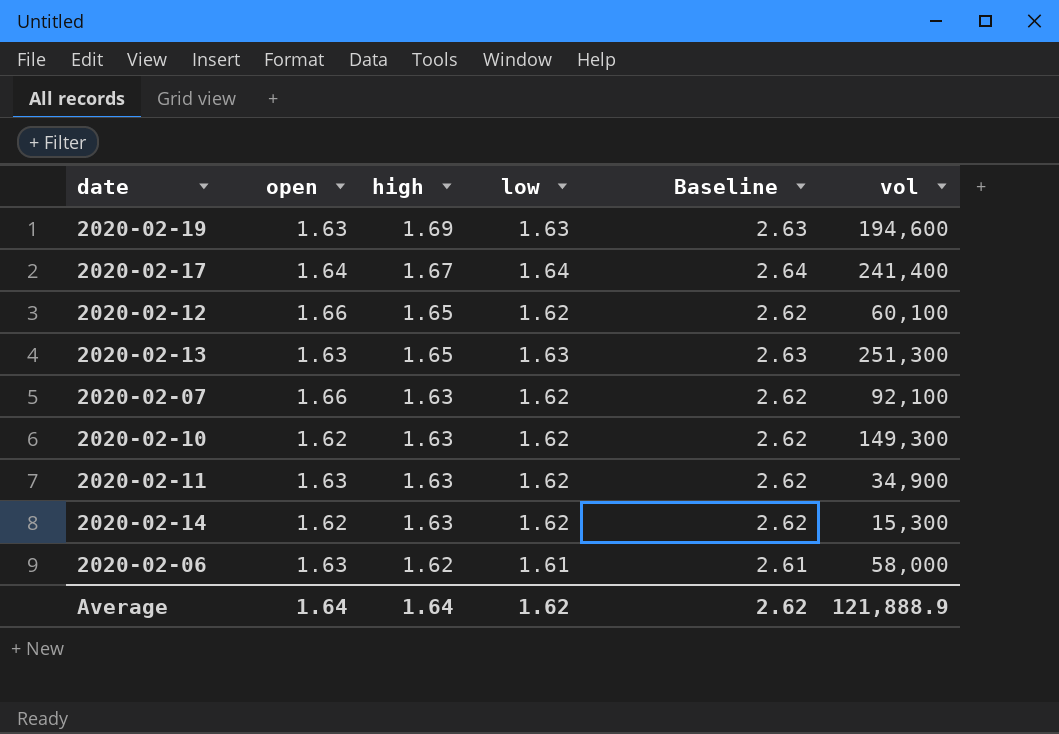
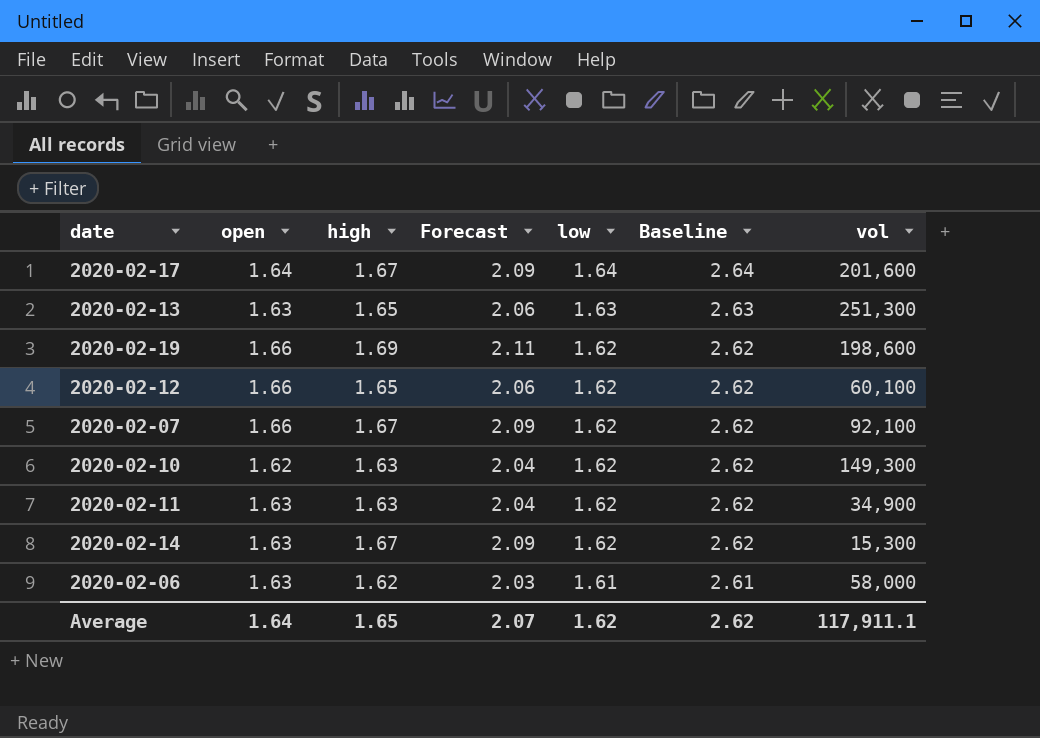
row order: high descending -> low descending
column Forecast | formula: none -> [high] * 1.25
2020-02-17 | vol: 241,400 -> 201,600
2020-02-19 | open: 1.63 -> 1.66
2020-02-19 | low: 1.63 -> 1.62
2020-02-19 | Baseline: 2.63 -> 2.62
2020-02-19 | vol: 194,600 -> 198,600
2020-02-07 | high: 1.63 -> 1.67
2020-02-14 | open: 1.62 -> 1.63
2020-02-14 | high: 1.63 -> 1.67
Average | high: 1.64 -> 1.65
Average | vol: 121,888.9 -> 117,911.1

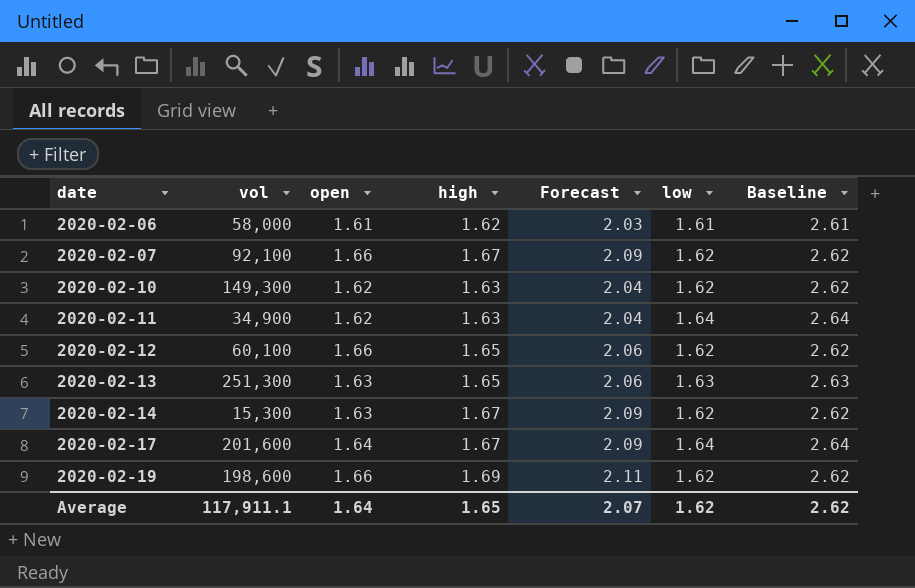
row order: low descending -> date ascending
column vol | position: 7 -> 2
2020-02-06 | open: 1.63 -> 1.61
2020-02-11 | open: 1.63 -> 1.62
2020-02-11 | low: 1.62 -> 1.64
2020-02-11 | Baseline: 2.62 -> 2.64

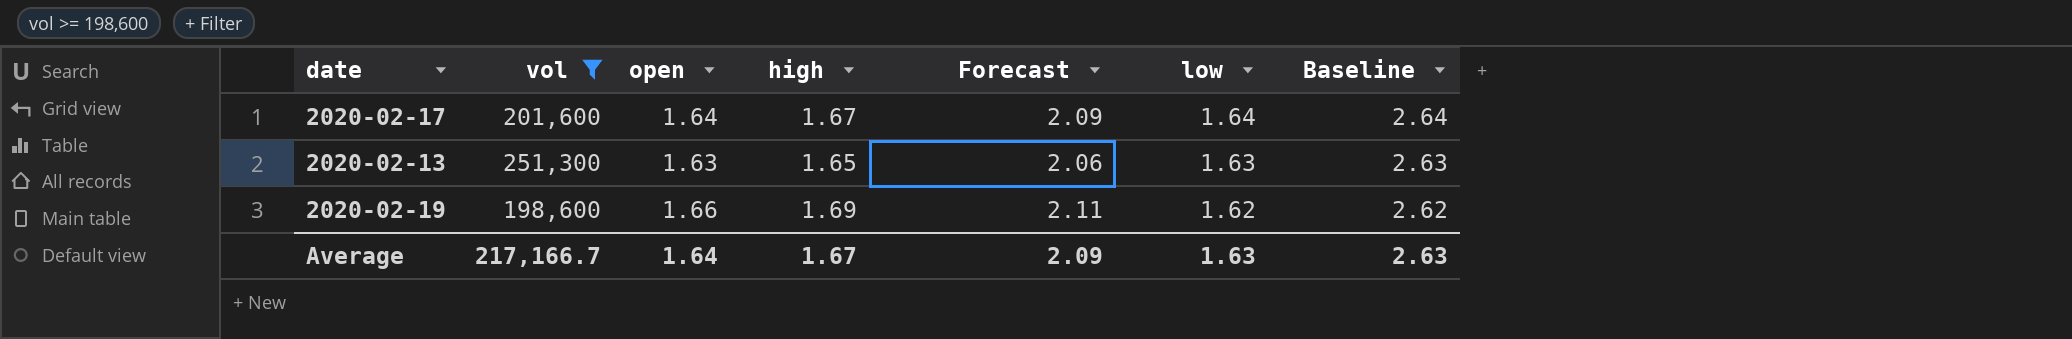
filter: none -> vol >= 198,600
row order: date ascending -> low descending
Average | vol: 117,911.1 -> 217,166.7
Average | high: 1.65 -> 1.67
Average | Forecast: 2.07 -> 2.09
Average | low: 1.62 -> 1.63
Average | Baseline: 2.62 -> 2.63

